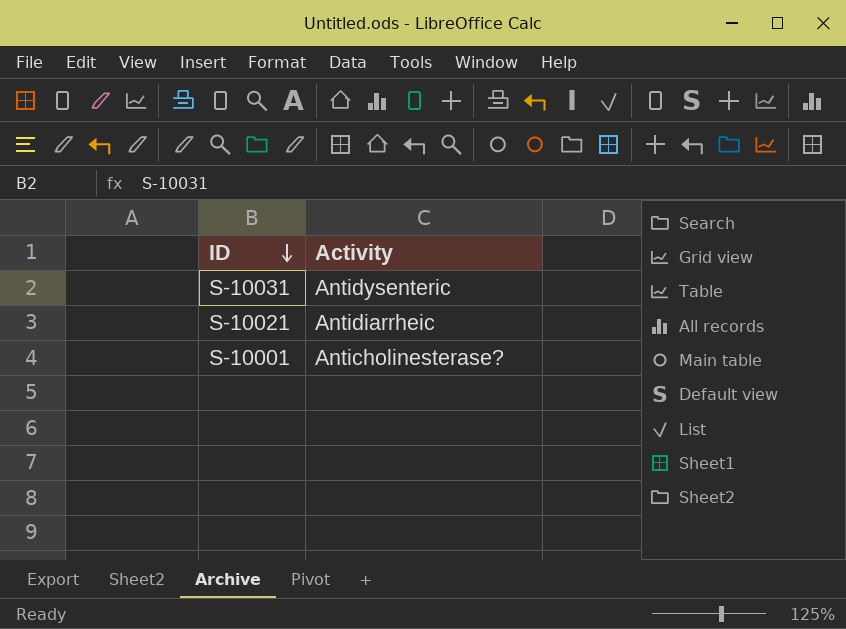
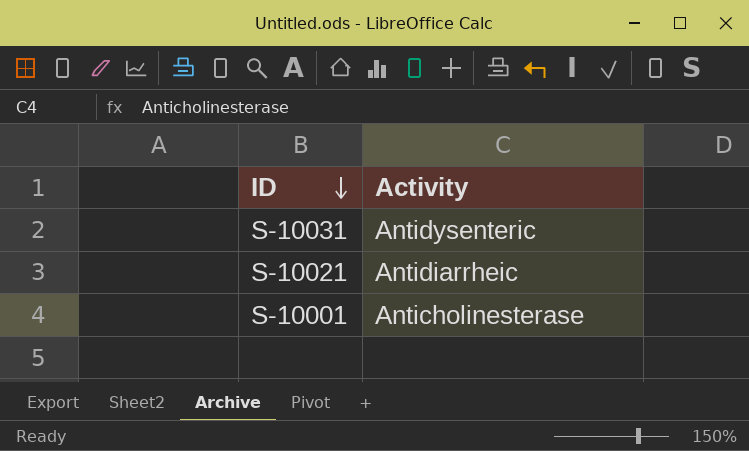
S-10001 | Activity: Anticholinesterase? -> Anticholinesterase

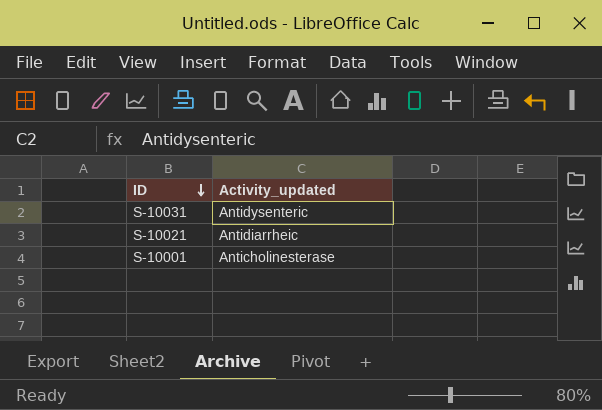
column name: Activity -> Activity_updated

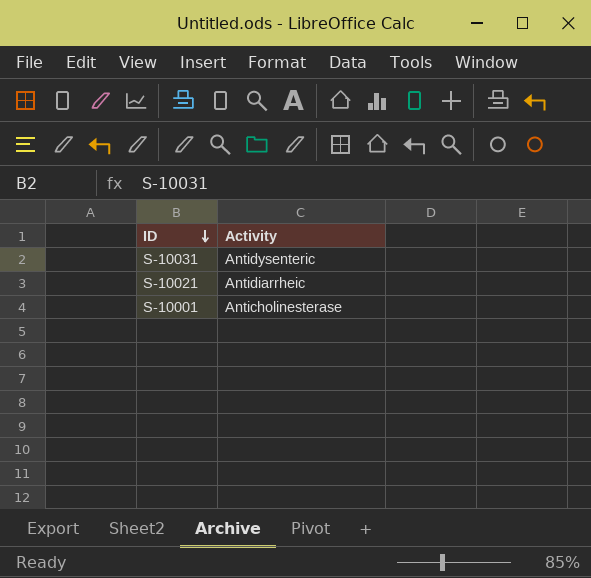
column name: Activity_updated -> Activity

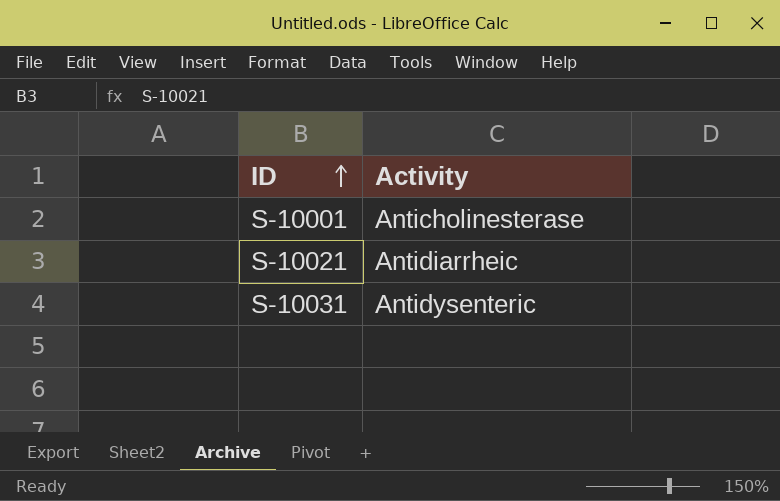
row order: ID descending -> ID ascending

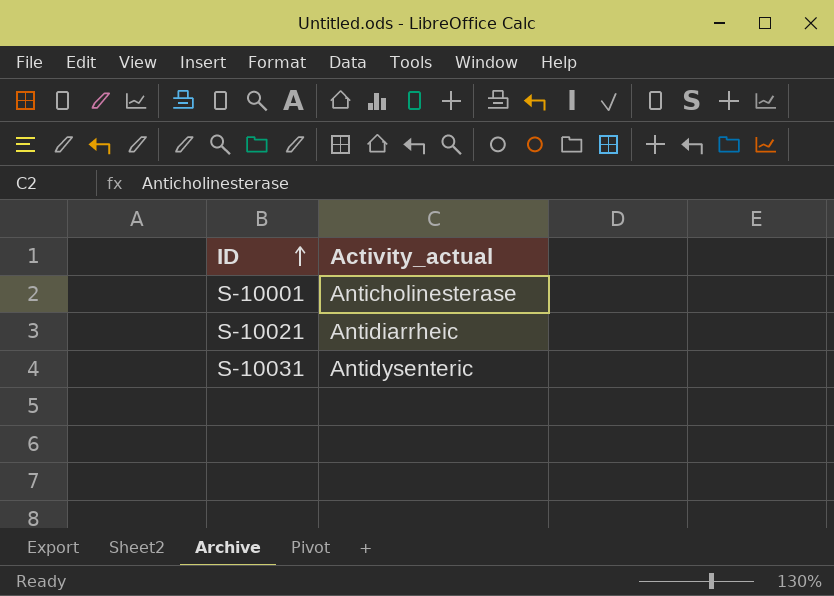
column name: Activity -> Activity_actual

